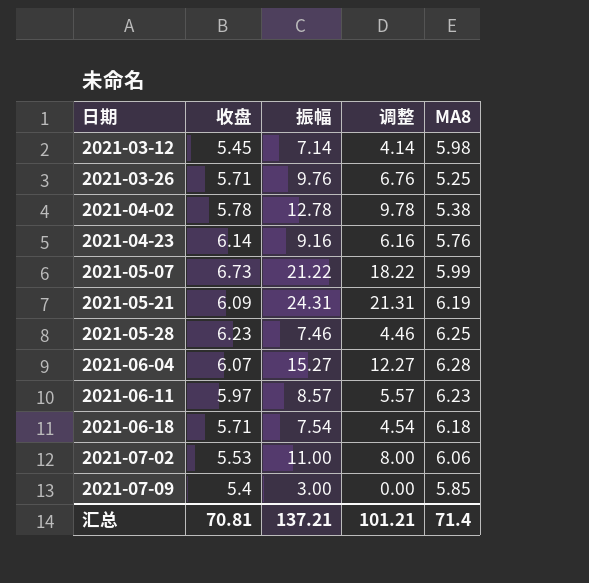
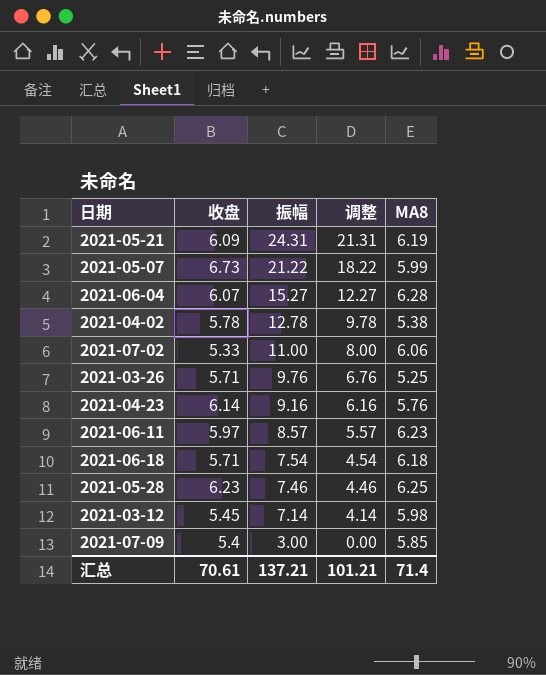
row order: 日期 ascending -> 振幅 descending
2021-07-02 | 收盘: 5.53 -> 5.33
汇总 | 收盘: 70.81 -> 70.61

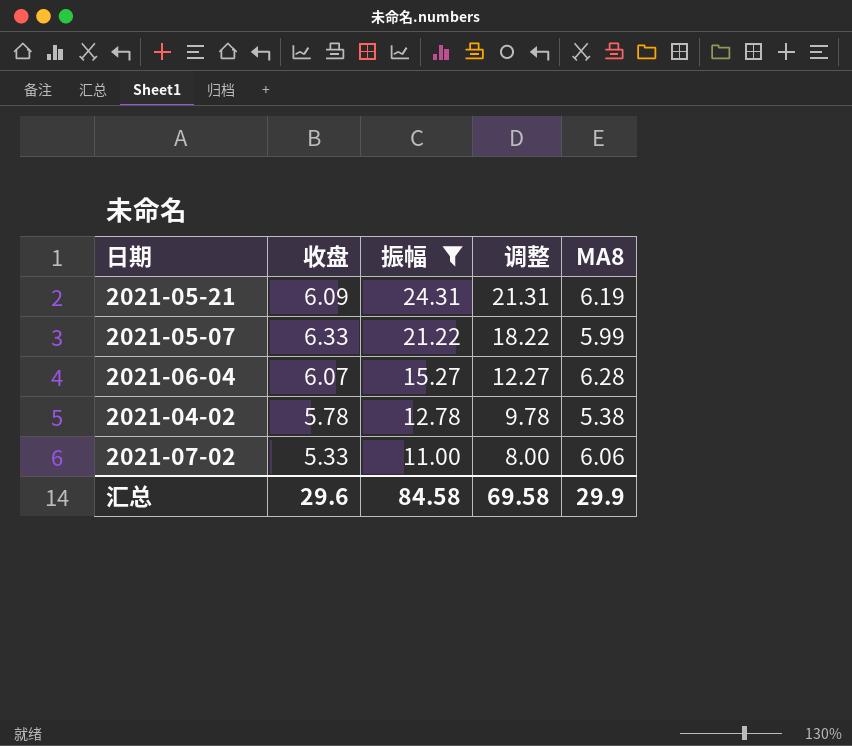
filter: none -> 振幅 >= 11.00
2021-05-07 | 收盘: 6.73 -> 6.33
汇总 | 收盘: 70.61 -> 29.6
汇总 | 振幅: 137.21 -> 84.58
汇总 | 调整: 101.21 -> 69.58
汇总 | MA8: 71.4 -> 29.9

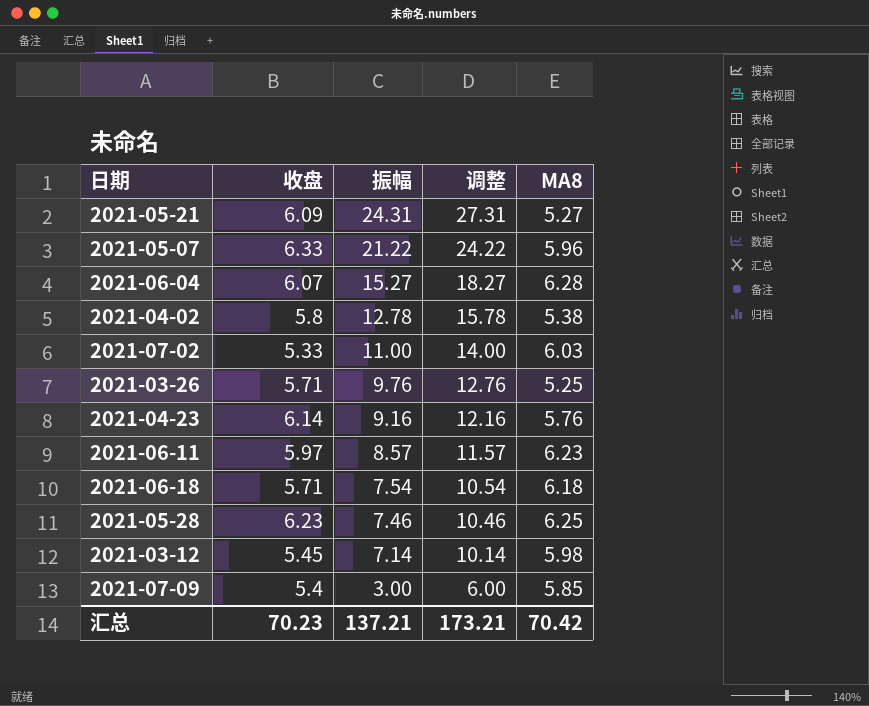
filter: 振幅 >= 11.00 -> none
column 调整 | formula: [振幅] - 3 -> [振幅] + 3
2021-05-21 | MA8: 6.19 -> 5.27
2021-05-07 | MA8: 5.99 -> 5.96
2021-04-02 | 收盘: 5.78 -> 5.8
2021-07-02 | MA8: 6.06 -> 6.03
汇总 | 收盘: 29.6 -> 70.23
汇总 | 振幅: 84.58 -> 137.21
汇总 | 调整: 69.58 -> 173.21
汇总 | MA8: 29.9 -> 70.42

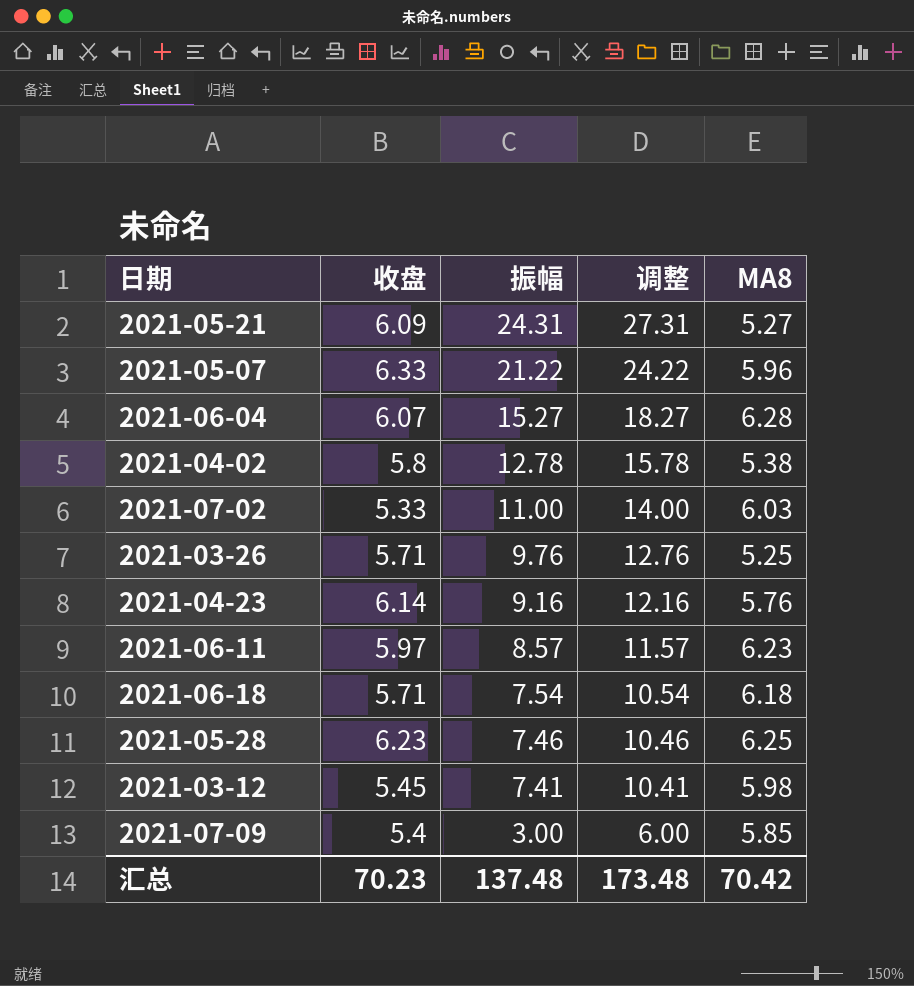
2021-03-12 | 振幅: 7.14 -> 7.41
2021-03-12 | 调整: 10.14 -> 10.41
汇总 | 振幅: 137.21 -> 137.48
汇总 | 调整: 173.21 -> 173.48

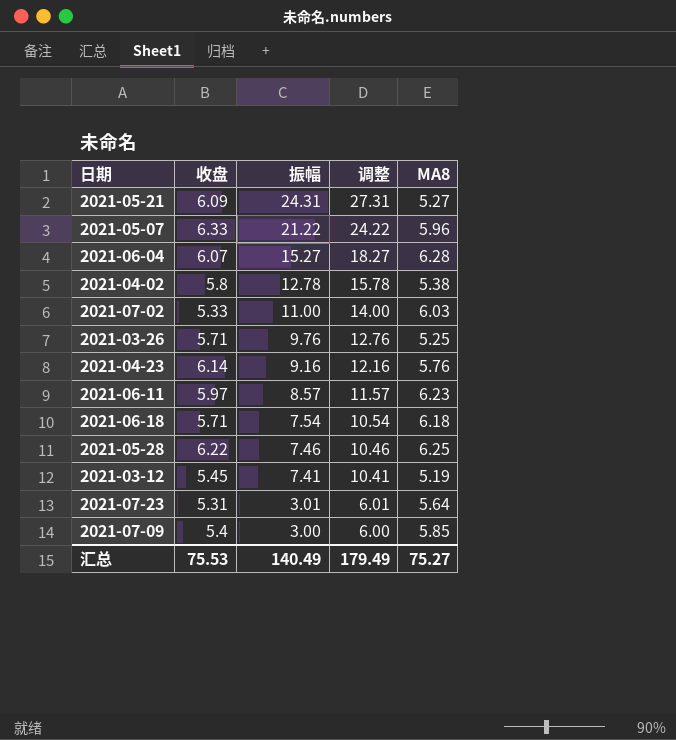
2021-05-28 | 收盘: 6.23 -> 6.22
2021-03-12 | MA8: 5.98 -> 5.19
row 2021-07-23: none -> 5.31 | 3.01 | 6.01 | 5.64
汇总 | 收盘: 70.23 -> 75.53
汇总 | 振幅: 137.48 -> 140.49
汇总 | 调整: 173.48 -> 179.49
汇总 | MA8: 70.42 -> 75.27

